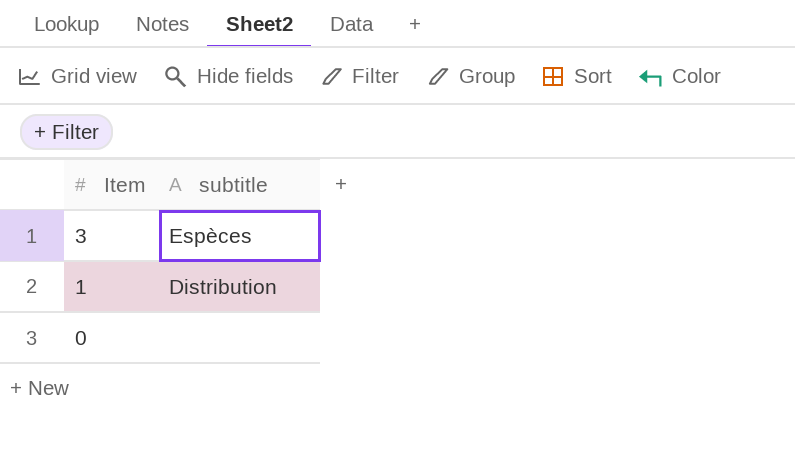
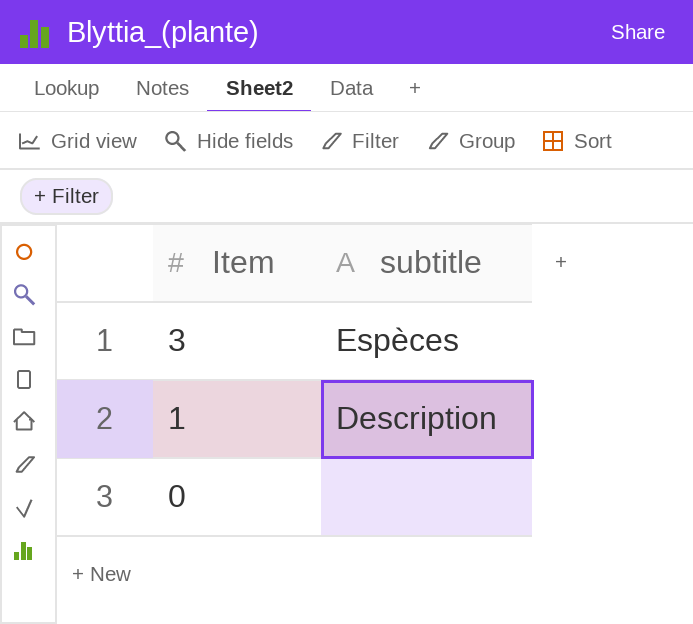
1 | subtitle: Distribution -> Description

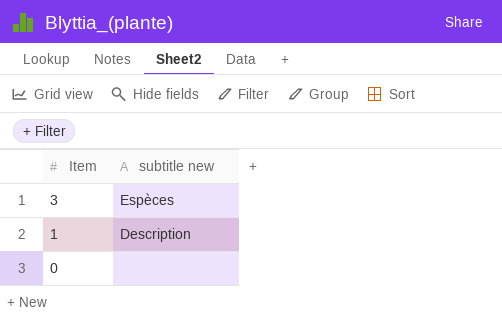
column name: subtitle -> subtitle new

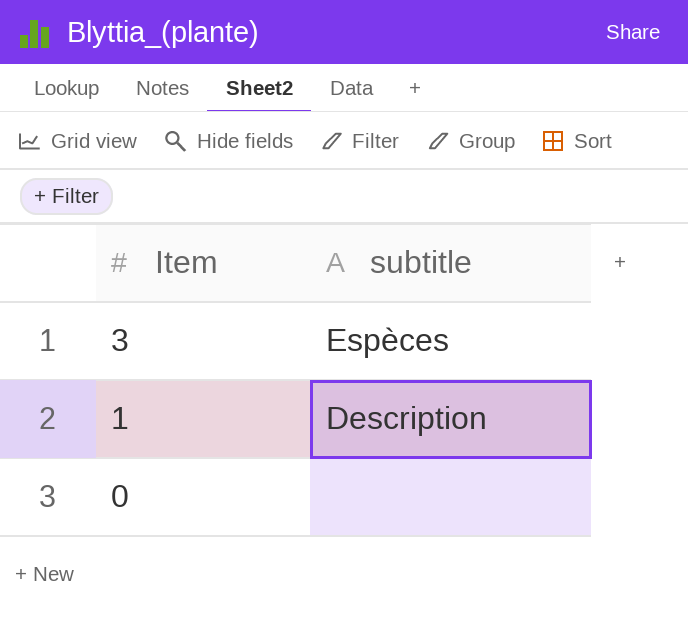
column name: subtitle new -> subtitle

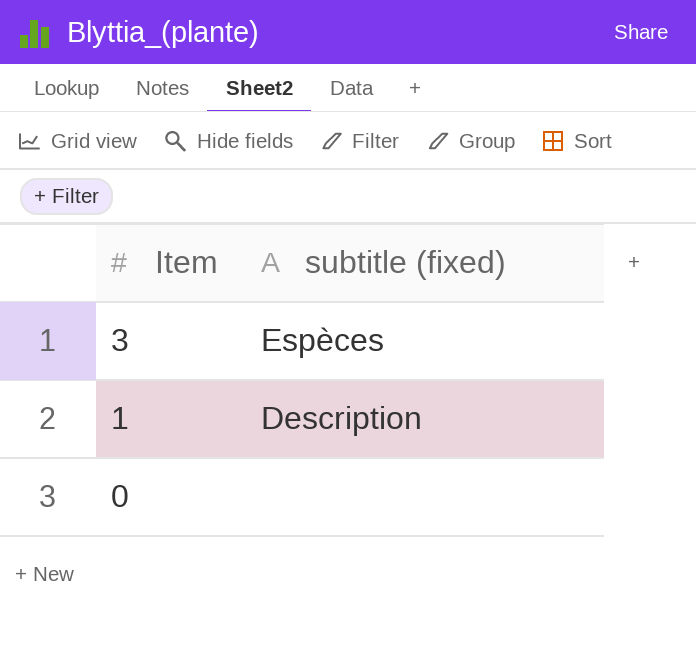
column name: subtitle -> subtitle (fixed)

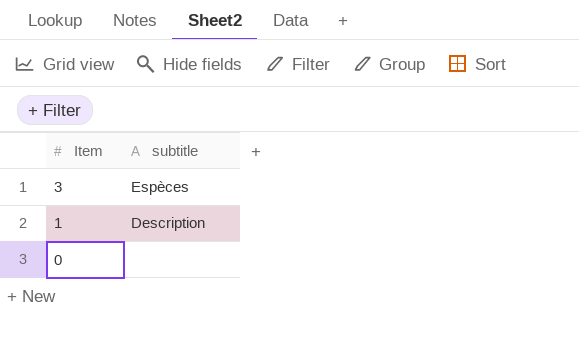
column name: subtitle (fixed) -> subtitle

